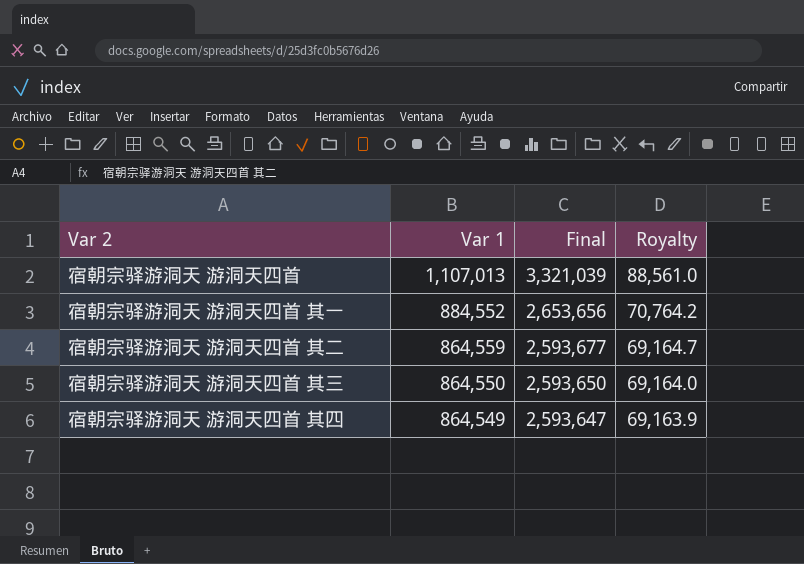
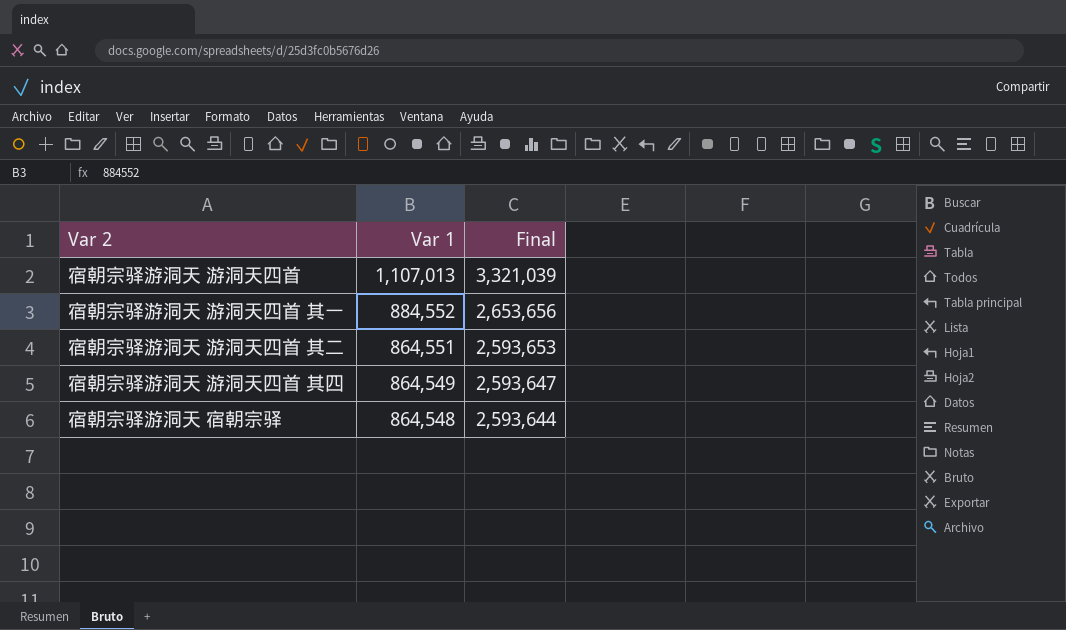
column Royalty | formula: [Var 1] * 0.08 -> none
row 宿朝宗驿游洞天 游洞天四首 其三: 864,550 | 2,593,650 | 69,164.0 -> none
宿朝宗驿游洞天 游洞天四首 其二 | Var 1: 864,559 -> 864,551
宿朝宗驿游洞天 游洞天四首 其二 | Final: 2,593,677 -> 2,593,653
row 宿朝宗驿游洞天 宿朝宗驿: none -> 864,548 | 2,593,644

